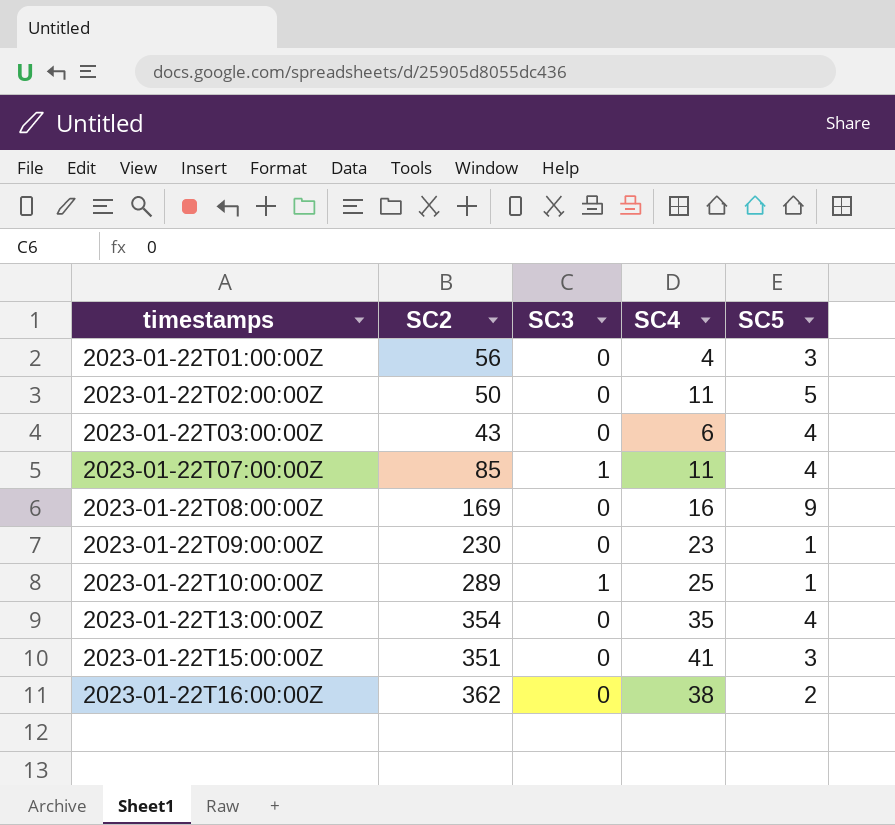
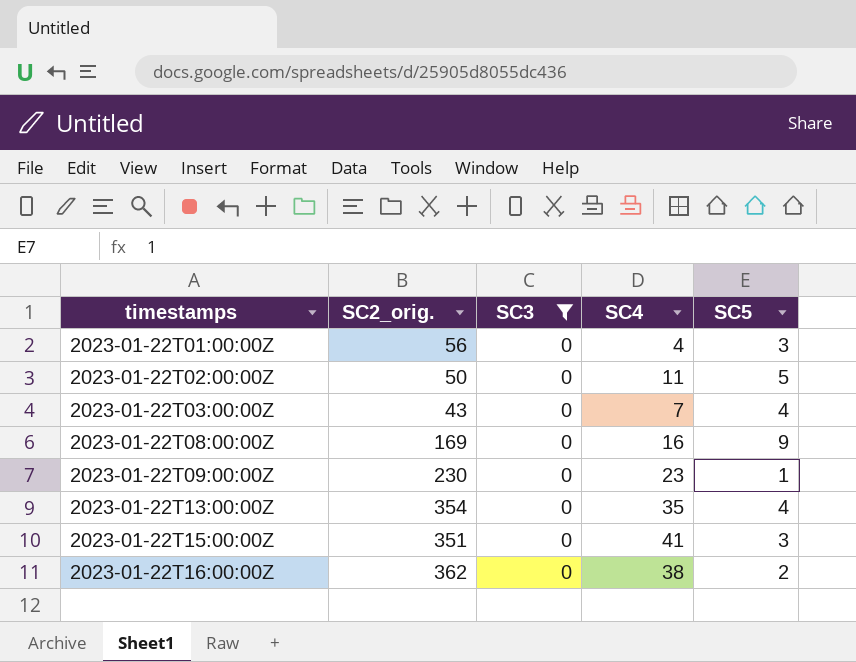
filter: none -> SC3 = 0
column name: SC2 -> SC2_orig.
2023-01-22T03:00:00Z | SC4: 6 -> 7

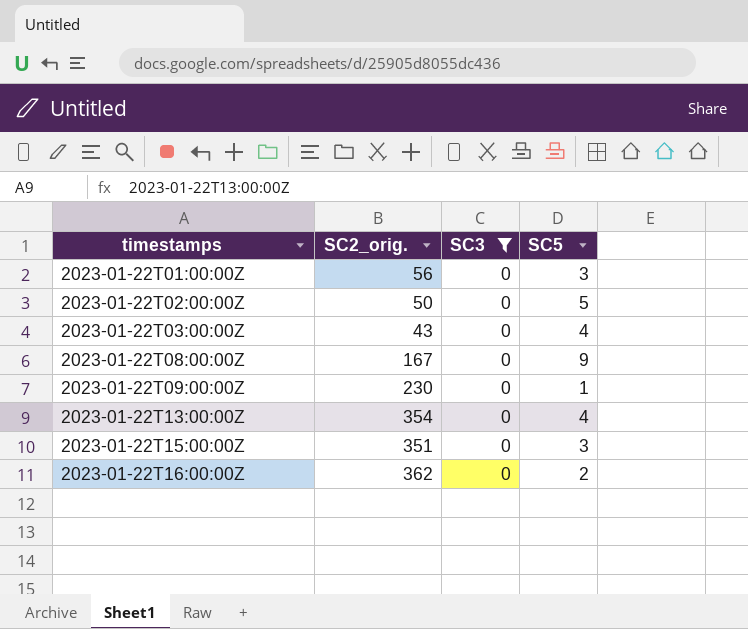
column SC4 | position: 4 -> none
2023-01-22T08:00:00Z | SC2_orig.: 169 -> 167

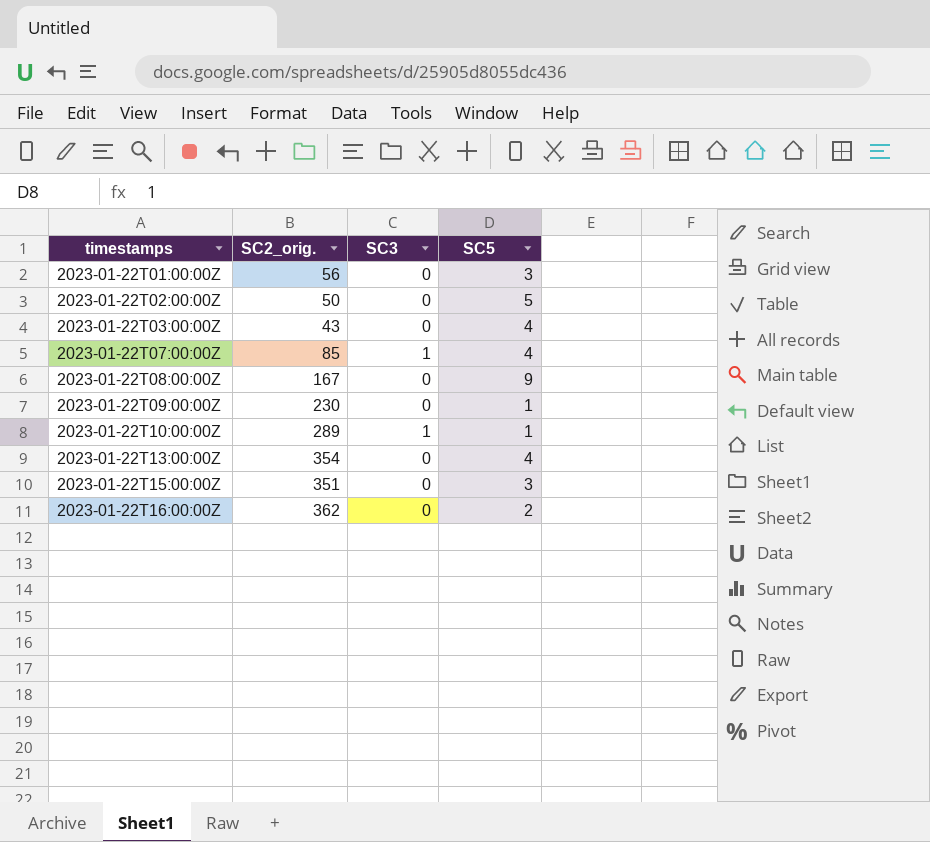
filter: SC3 = 0 -> none

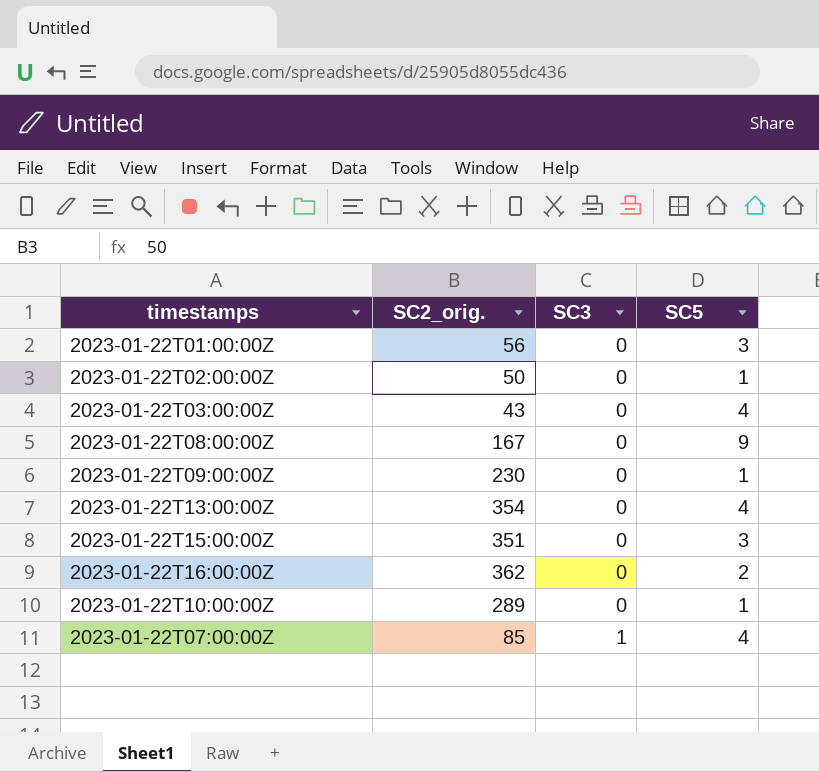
row order: timestamps ascending -> SC3 ascending
2023-01-22T02:00:00Z | SC5: 5 -> 1
2023-01-22T10:00:00Z | SC3: 1 -> 0

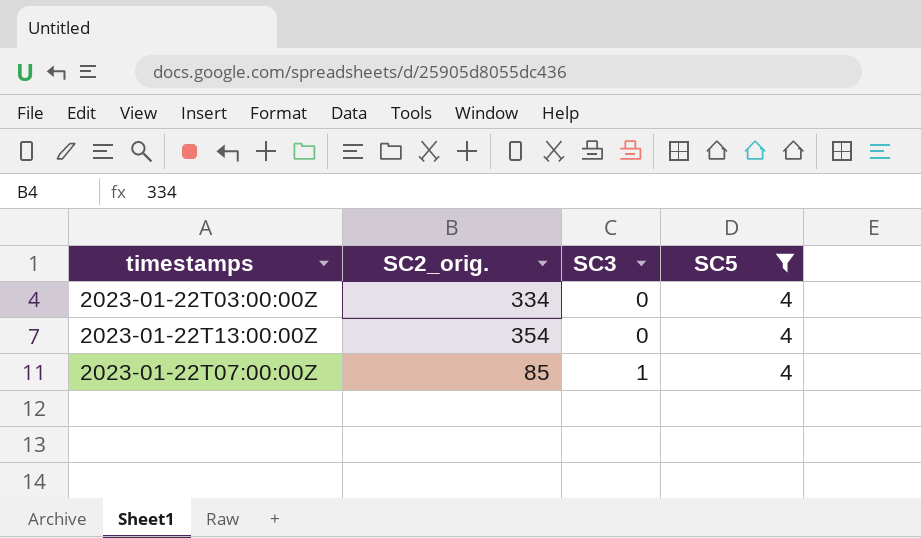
filter: none -> SC5 = 4
2023-01-22T03:00:00Z | SC2_orig.: 43 -> 334

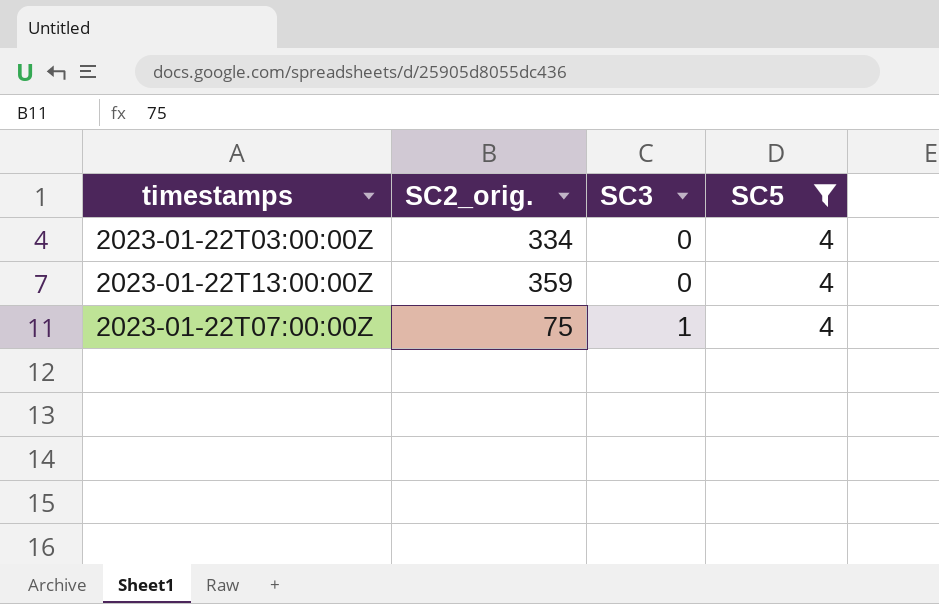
2023-01-22T13:00:00Z | SC2_orig.: 354 -> 359
2023-01-22T07:00:00Z | SC2_orig.: 85 -> 75

